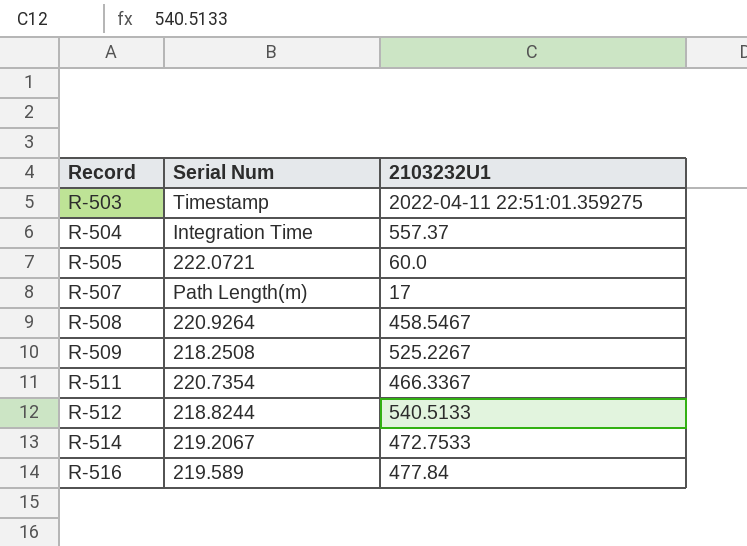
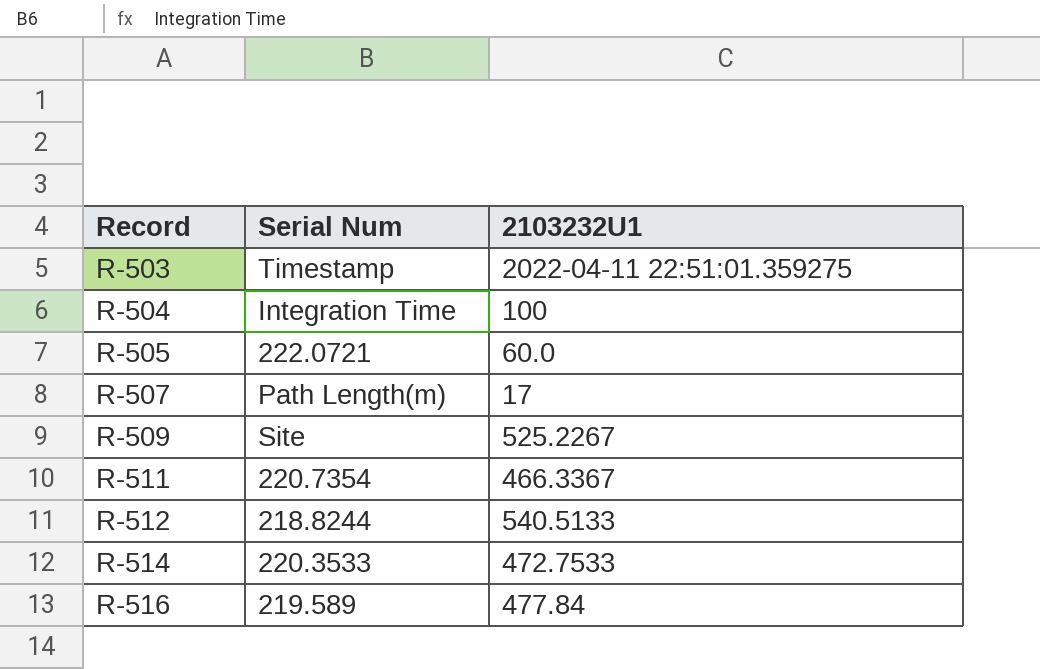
row R-508: 220.9264 | 458.5467 -> none
R-504 | 2103232U1: 557.37 -> 100
R-509 | Serial Num: 218.2508 -> Site
R-514 | Serial Num: 219.2067 -> 220.3533

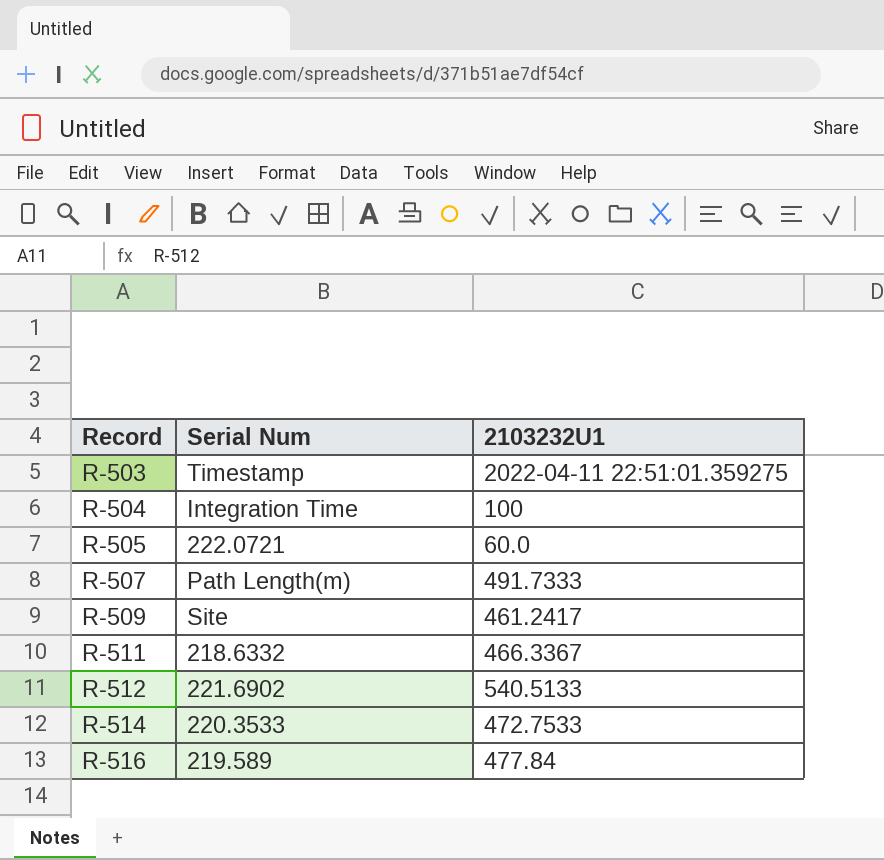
R-507 | 2103232U1: 17 -> 491.7333
R-509 | 2103232U1: 525.2267 -> 461.2417
R-511 | Serial Num: 220.7354 -> 218.6332
R-512 | Serial Num: 218.8244 -> 221.6902

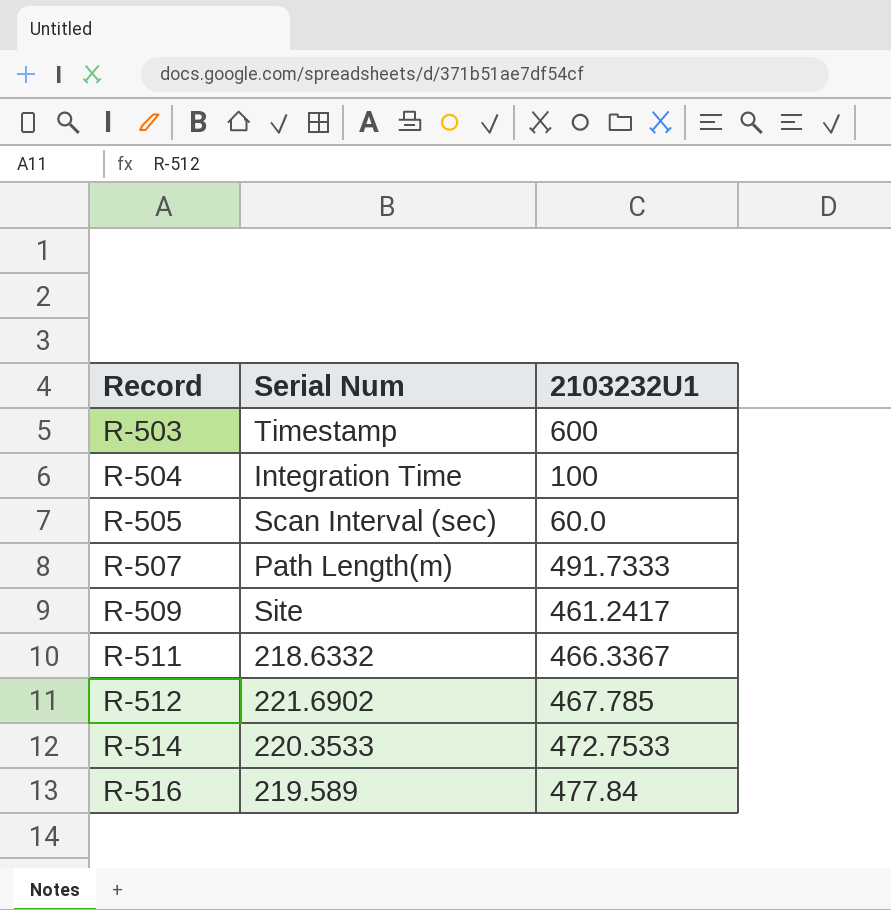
R-503 | 2103232U1: 2022-04-11 22:51:01.359275 -> 600
R-505 | Serial Num: 222.0721 -> Scan Interval (sec)
R-512 | 2103232U1: 540.5133 -> 467.785

